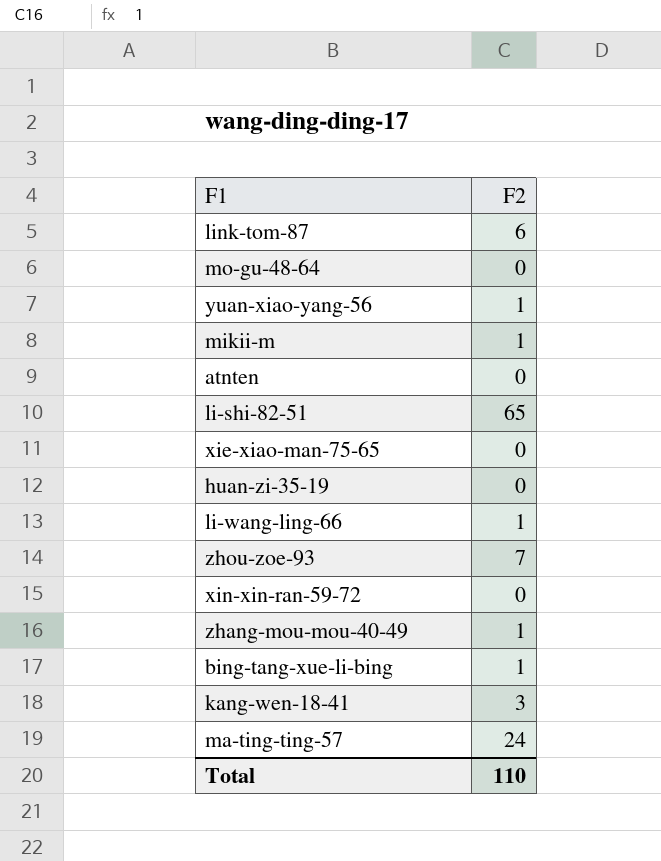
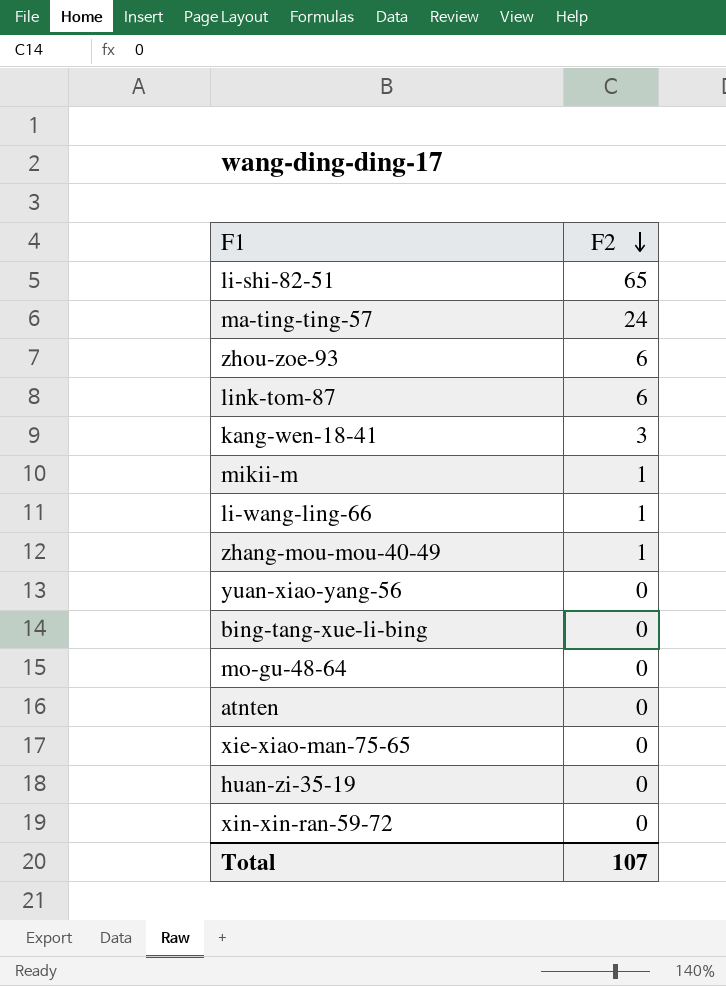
row order: none -> F2 descending
zhou-zoe-93 | F2: 7 -> 6
yuan-xiao-yang-56 | F2: 1 -> 0
bing-tang-xue-li-bing | F2: 1 -> 0
Total | F2: 110 -> 107

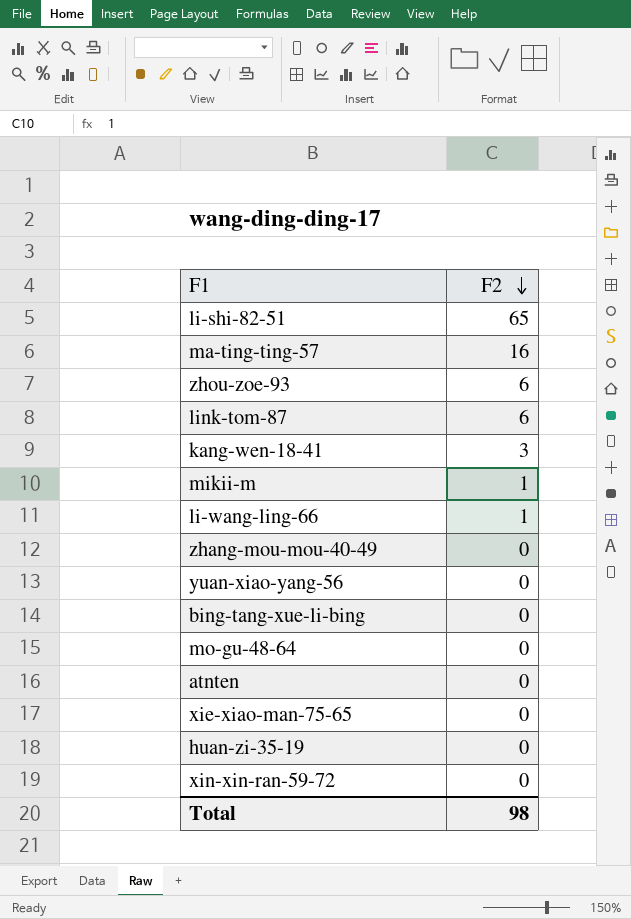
ma-ting-ting-57 | F2: 24 -> 16
zhang-mou-mou-40-49 | F2: 1 -> 0
Total | F2: 107 -> 98

